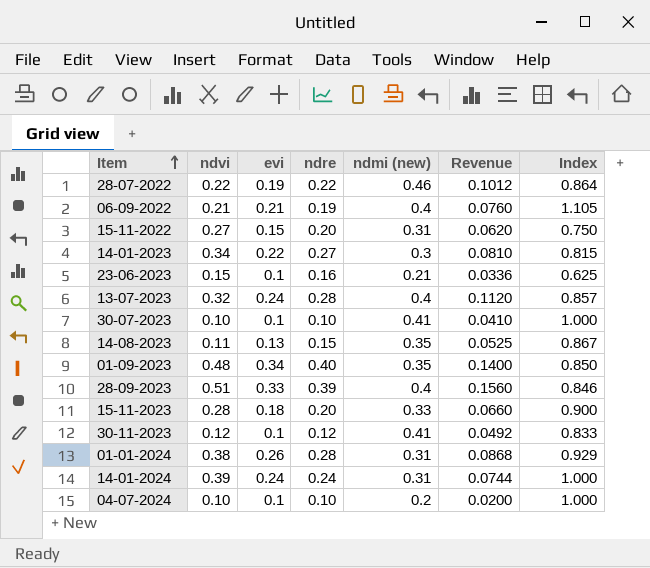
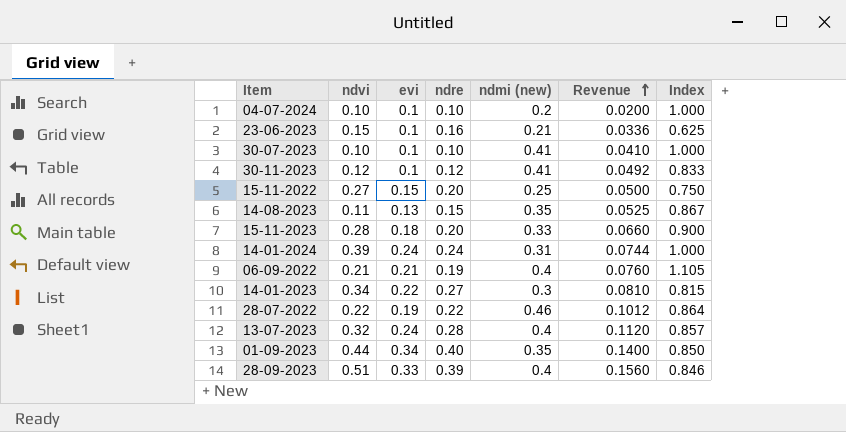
row order: Item ascending -> Revenue ascending
row 01-01-2024: 0.38 | 0.26 | 0.28 | 0.31 | 0.0868 | 0.929 -> none
15-11-2022 | ndmi (new): 0.31 -> 0.25
15-11-2022 | Revenue: 0.0620 -> 0.0500
01-09-2023 | ndvi: 0.48 -> 0.44

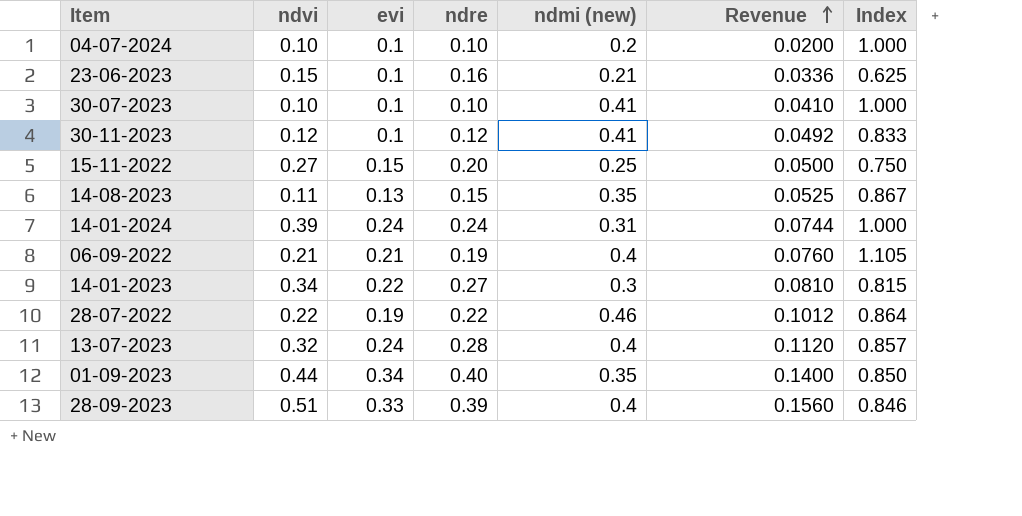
row 15-11-2023: 0.28 | 0.18 | 0.20 | 0.33 | 0.0660 | 0.900 -> none

